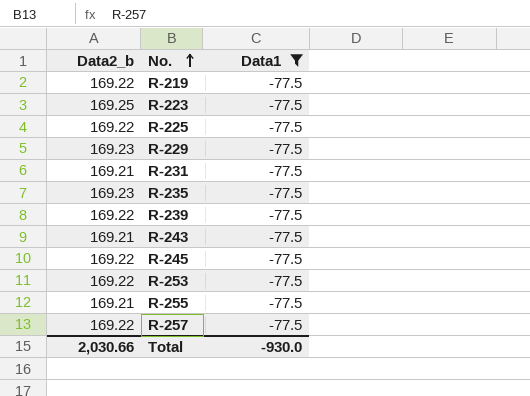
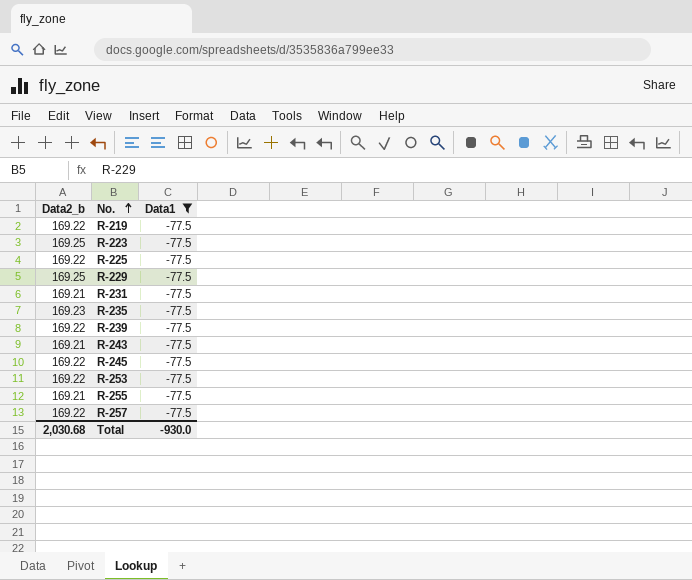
R-229 | Data2_b: 169.23 -> 169.25
Total | Data2_b: 2,030.66 -> 2,030.68

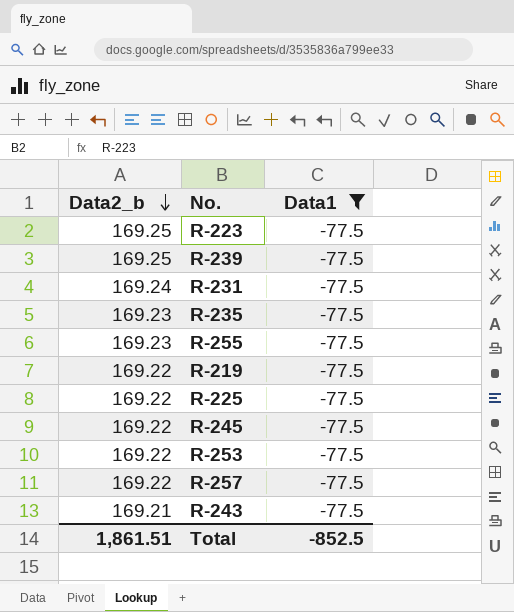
row order: No. ascending -> Data2_b descending
row R-229: 169.25 | -77.5 -> none
R-239 | Data2_b: 169.22 -> 169.25
R-231 | Data2_b: 169.21 -> 169.24
R-255 | Data2_b: 169.21 -> 169.23
Total | Data2_b: 2,030.68 -> 1,861.51
Total | Data1: -930.0 -> -852.5

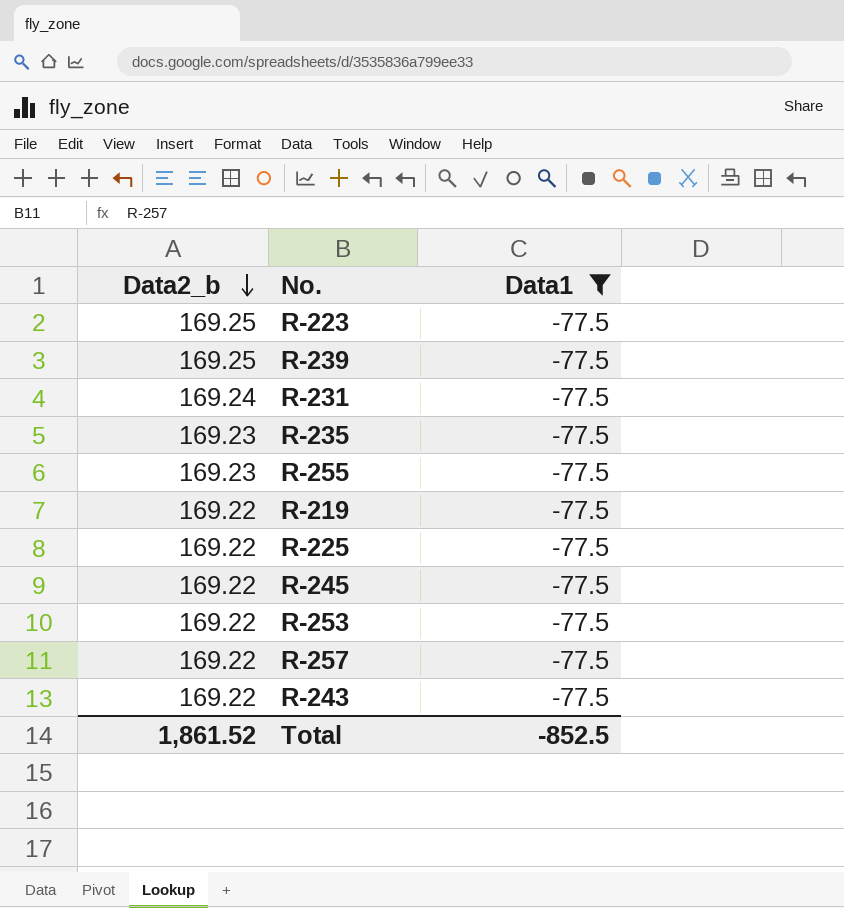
R-243 | Data2_b: 169.21 -> 169.22
Total | Data2_b: 1,861.51 -> 1,861.52

